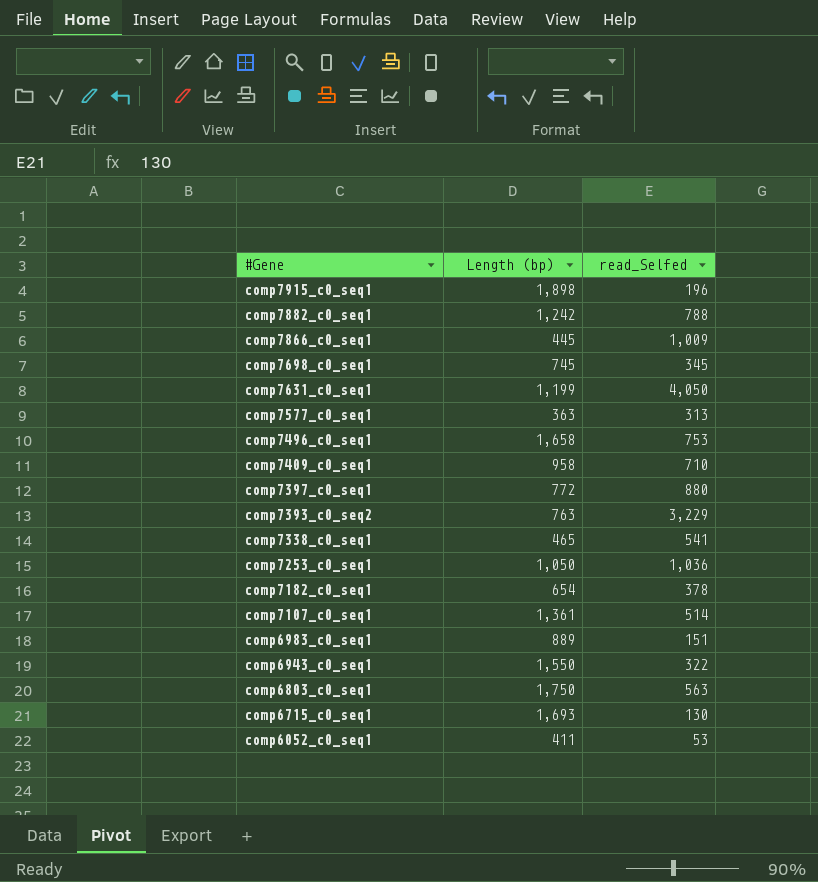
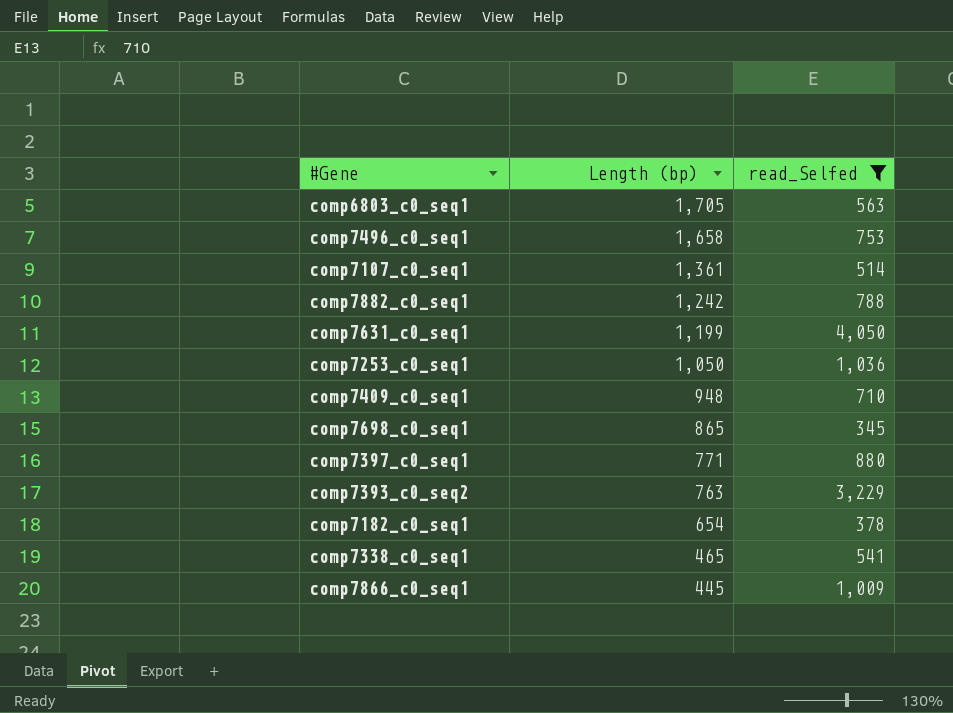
filter: none -> read_Selfed >= 345
row order: #Gene descending -> Length (bp) descending
comp6803_c0_seq1 | Length (bp): 1,750 -> 1,705
comp7409_c0_seq1 | Length (bp): 958 -> 948
comp7698_c0_seq1 | Length (bp): 745 -> 865
comp7397_c0_seq1 | Length (bp): 772 -> 771

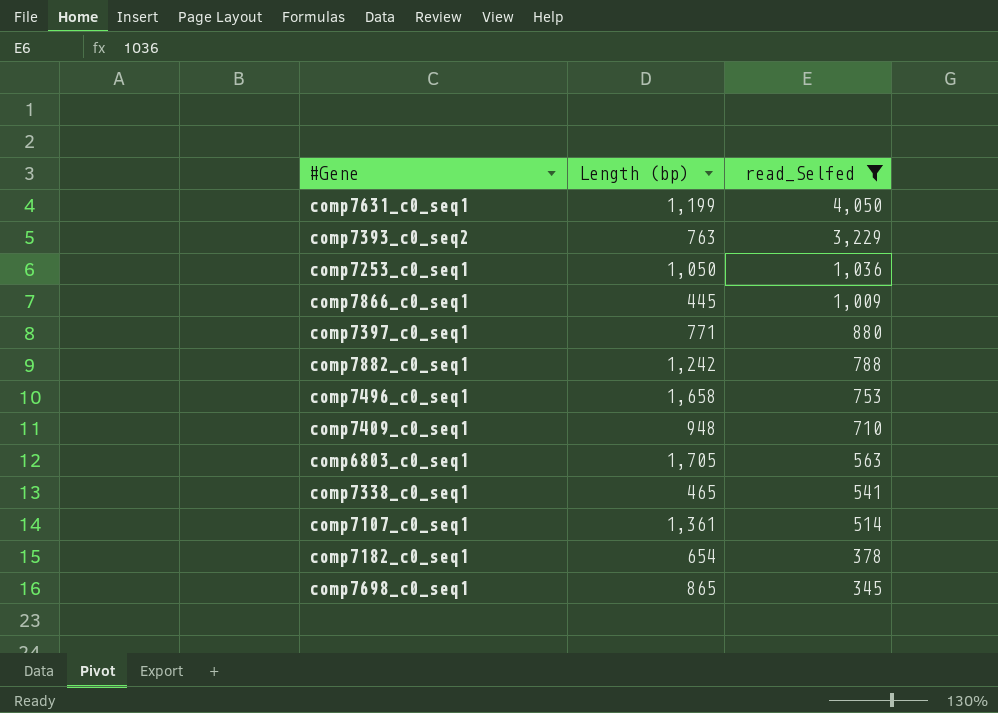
row order: Length (bp) descending -> read_Selfed descending

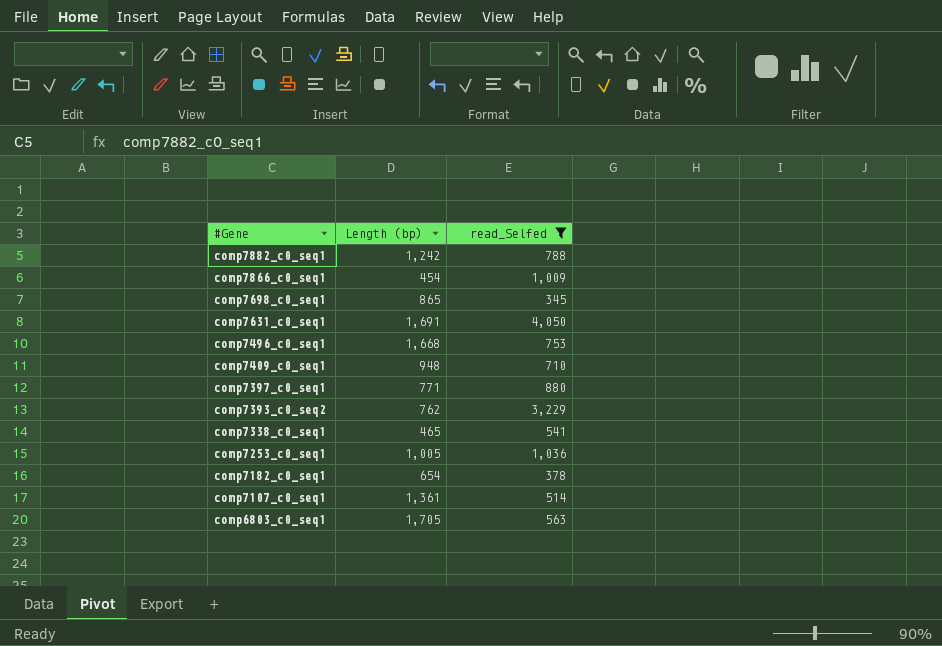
row order: read_Selfed descending -> #Gene descending
comp7866_c0_seq1 | Length (bp): 445 -> 454
comp7631_c0_seq1 | Length (bp): 1,199 -> 1,691
comp7496_c0_seq1 | Length (bp): 1,658 -> 1,668
comp7393_c0_seq2 | Length (bp): 763 -> 762
comp7253_c0_seq1 | Length (bp): 1,050 -> 1,005

